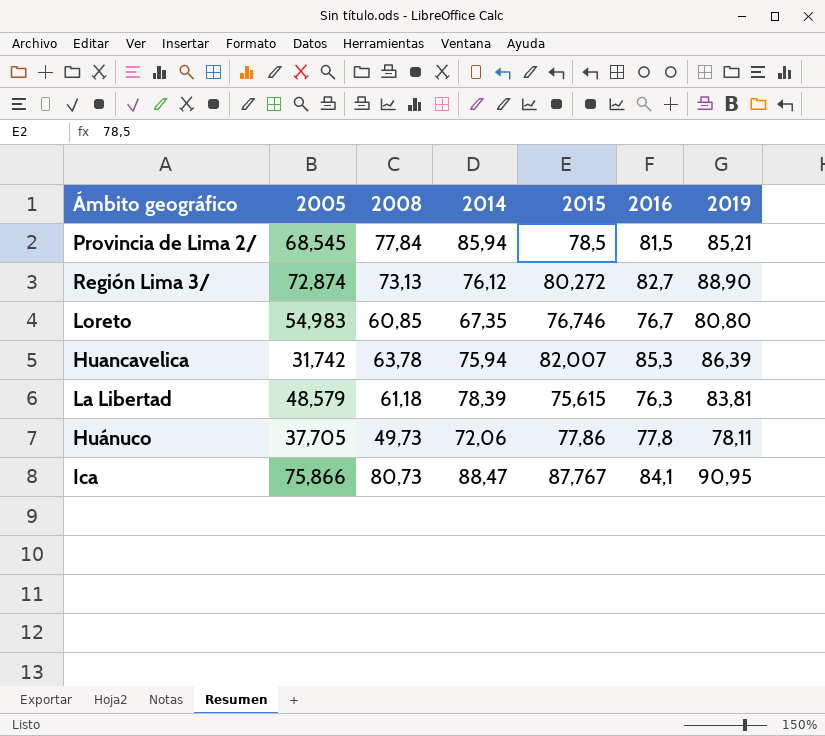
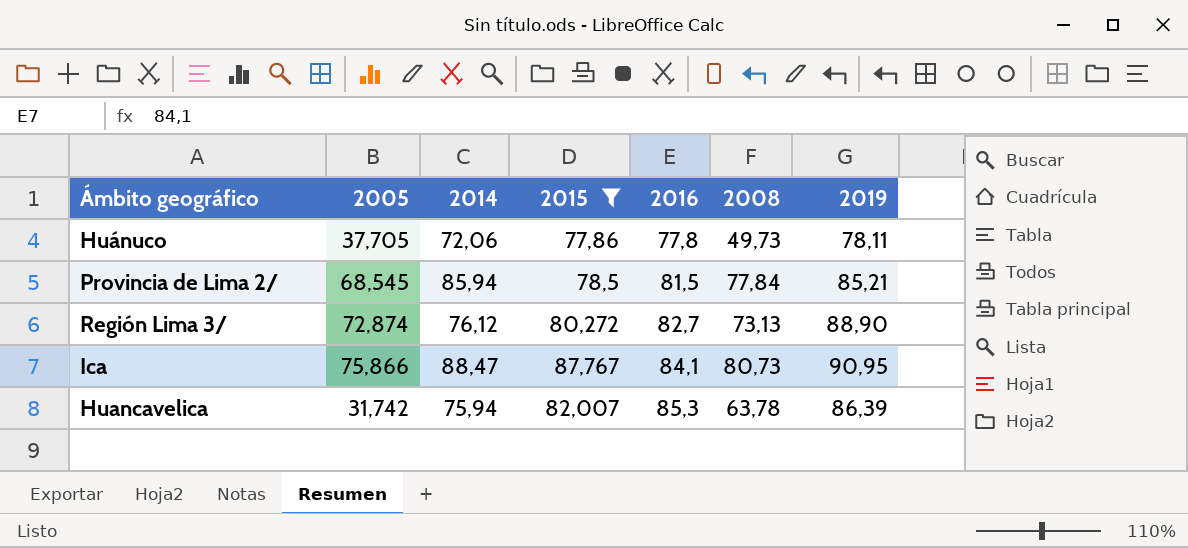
filter: none -> 2015 >= 77,86
row order: none -> 2016 ascending
column 2008 | position: 3 -> 6

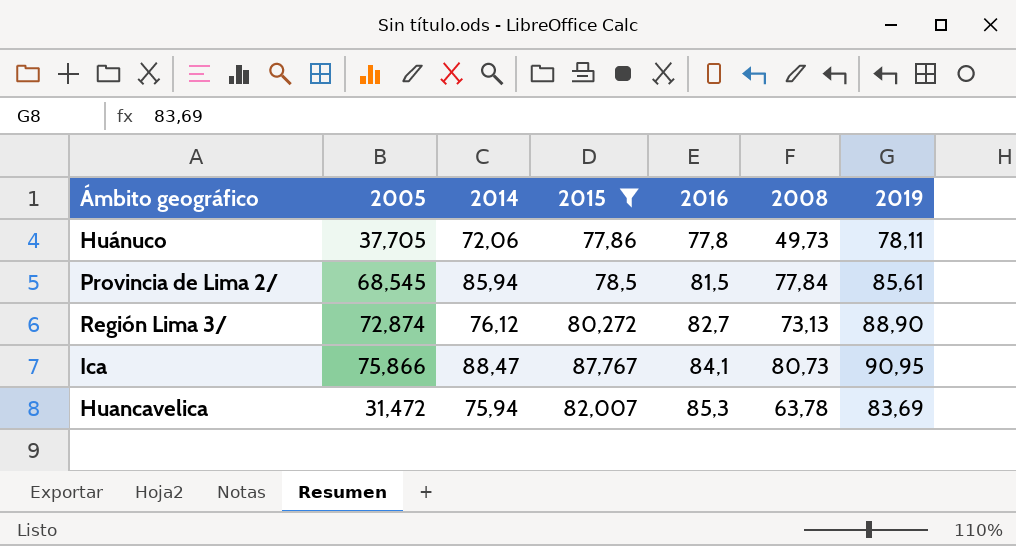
Provincia de Lima 2/ | 2019: 85,21 -> 85,61
Huancavelica | 2005: 31,742 -> 31,472
Huancavelica | 2019: 86,39 -> 83,69

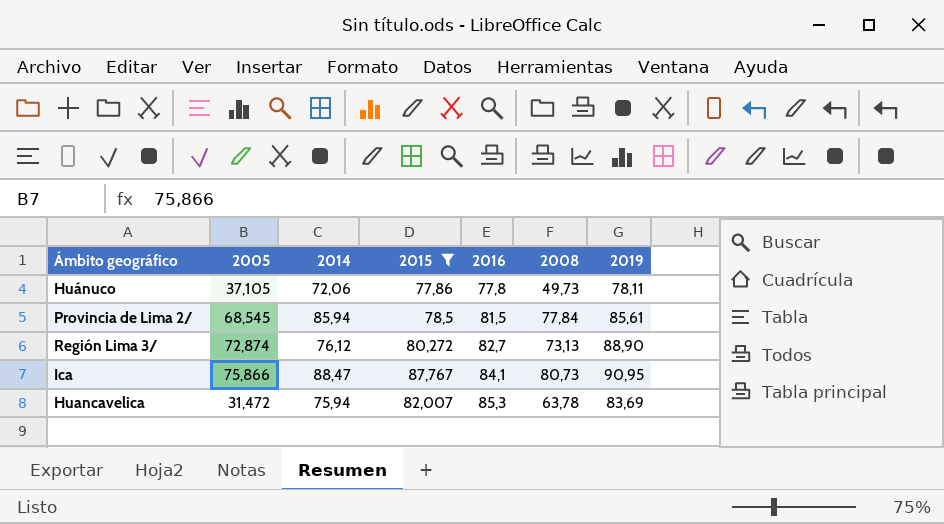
Huánuco | 2005: 37,705 -> 37,105

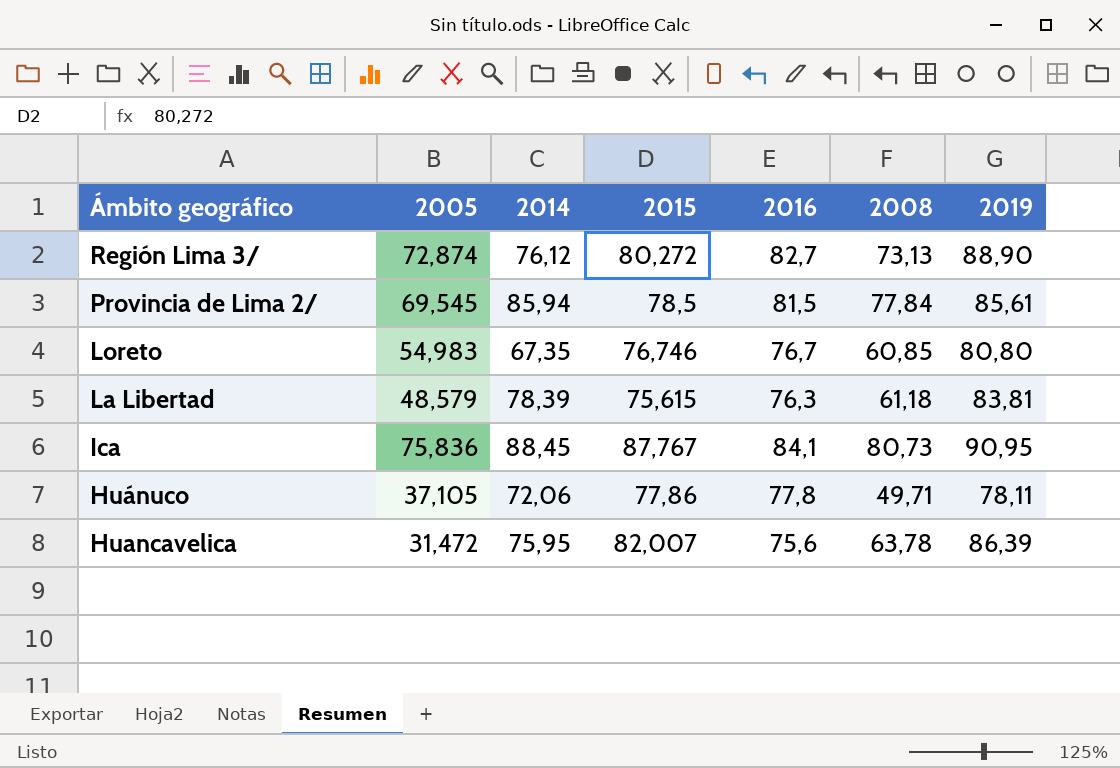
filter: 2015 >= 77,86 -> none
row order: 2016 ascending -> Ámbito geográfico descending
Provincia de Lima 2/ | 2005: 68,545 -> 69,545
Ica | 2005: 75,866 -> 75,836
Ica | 2014: 88,47 -> 88,45
Huánuco | 2008: 49,73 -> 49,71
Huancavelica | 2014: 75,94 -> 75,95
Huancavelica | 2016: 85,3 -> 75,6
Huancavelica | 2019: 83,69 -> 86,39

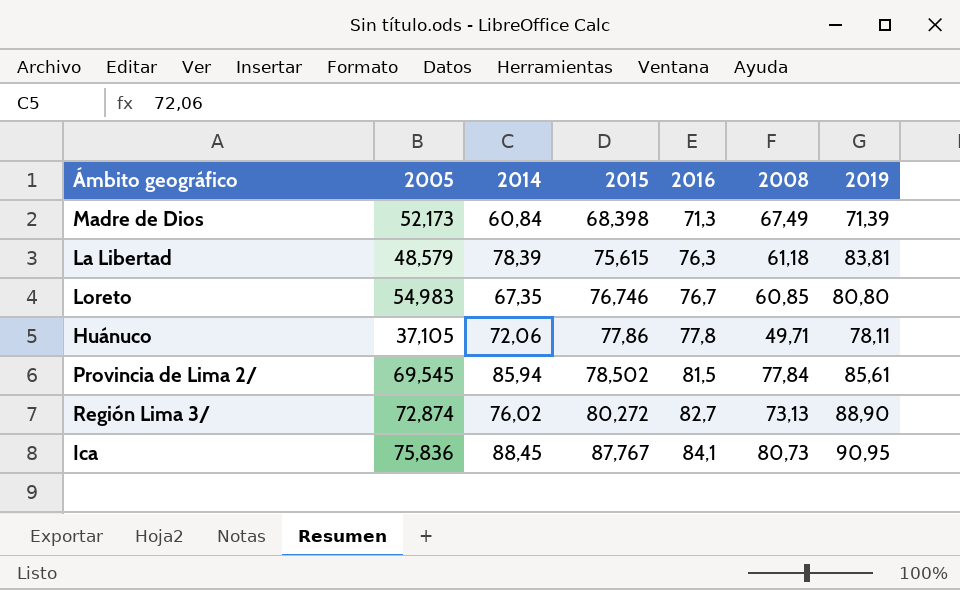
row order: Ámbito geográfico descending -> 2015 ascending
row Huancavelica: 31,472 | 75,95 | 82,007 | 75,6 | 63,78 | 86,39 -> none
row Madre de Dios: none -> 52,173 | 60,84 | 68,398 | 71,3 | 67,49 | 71,39
Provincia de Lima 2/ | 2015: 78,5 -> 78,502
Región Lima 3/ | 2014: 76,12 -> 76,02

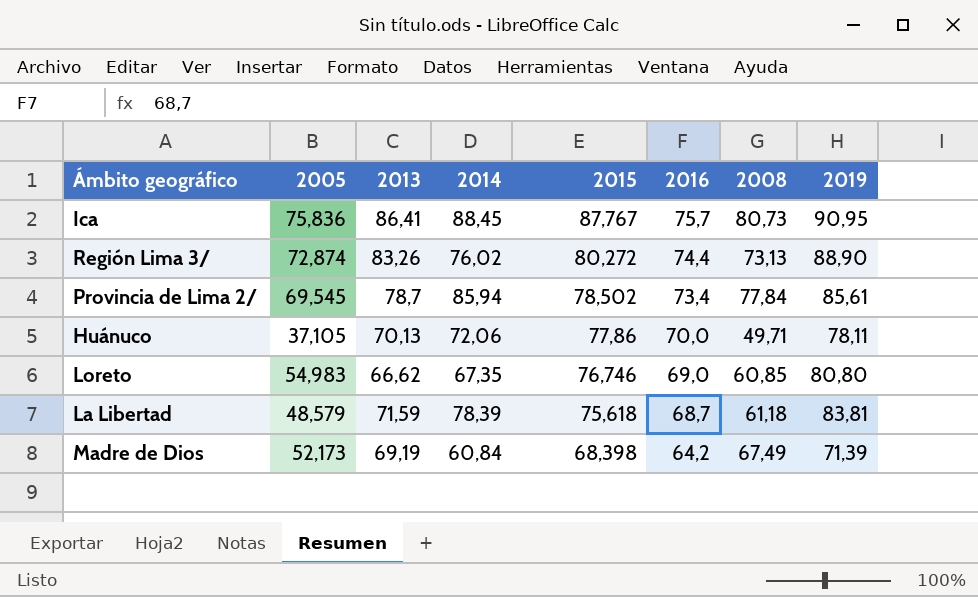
row order: 2015 ascending -> 2015 descending
column 2013 | position: none -> 3
Ica | 2016: 84,1 -> 75,7
Región Lima 3/ | 2016: 82,7 -> 74,4
Provincia de Lima 2/ | 2016: 81,5 -> 73,4
Huánuco | 2016: 77,8 -> 70,0
Loreto | 2016: 76,7 -> 69,0
La Libertad | 2015: 75,615 -> 75,618
La Libertad | 2016: 76,3 -> 68,7
Madre de Dios | 2016: 71,3 -> 64,2

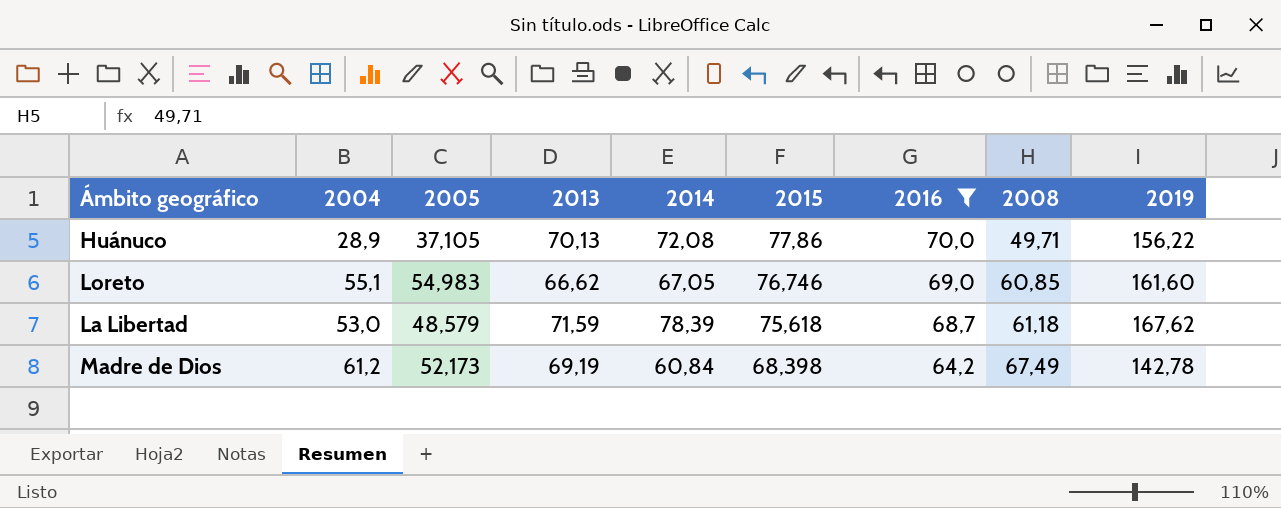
filter: none -> 2016 <= 70,0
column 2004 | position: none -> 2
Huánuco | 2014: 72,06 -> 72,08
Huánuco | 2019: 78,11 -> 156,22
Loreto | 2014: 67,35 -> 67,05
Loreto | 2019: 80,80 -> 161,60
La Libertad | 2019: 83,81 -> 167,62
Madre de Dios | 2019: 71,39 -> 142,78

